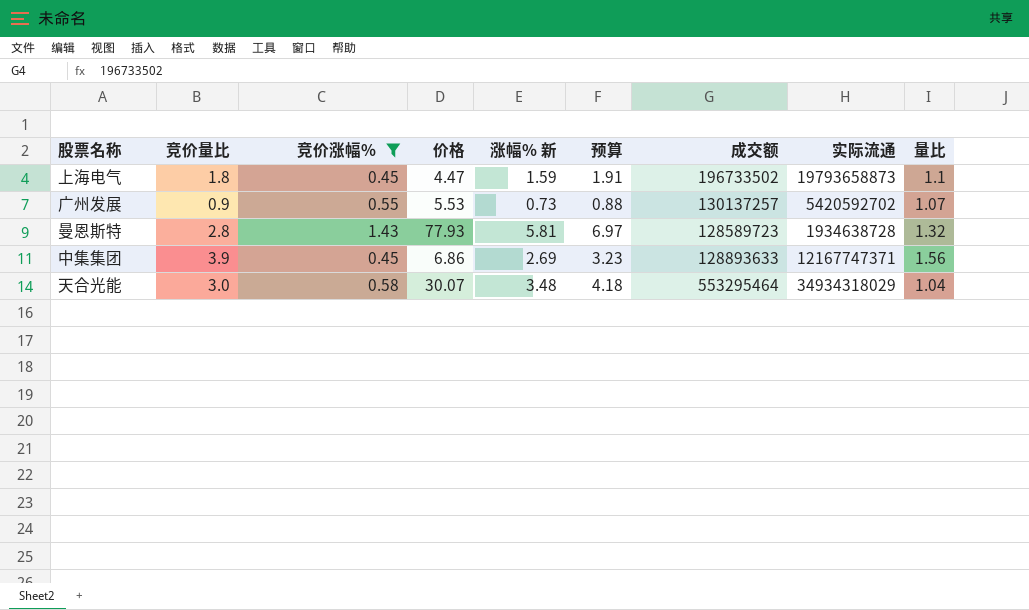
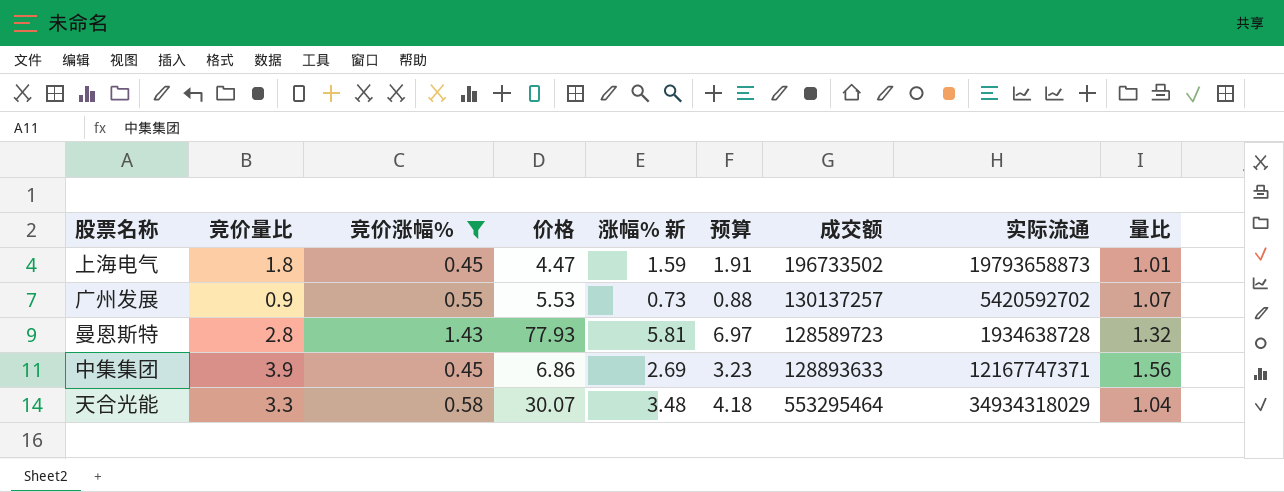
上海电气 | 量比: 1.1 -> 1.01
天合光能 | 竞价量比: 3.0 -> 3.3

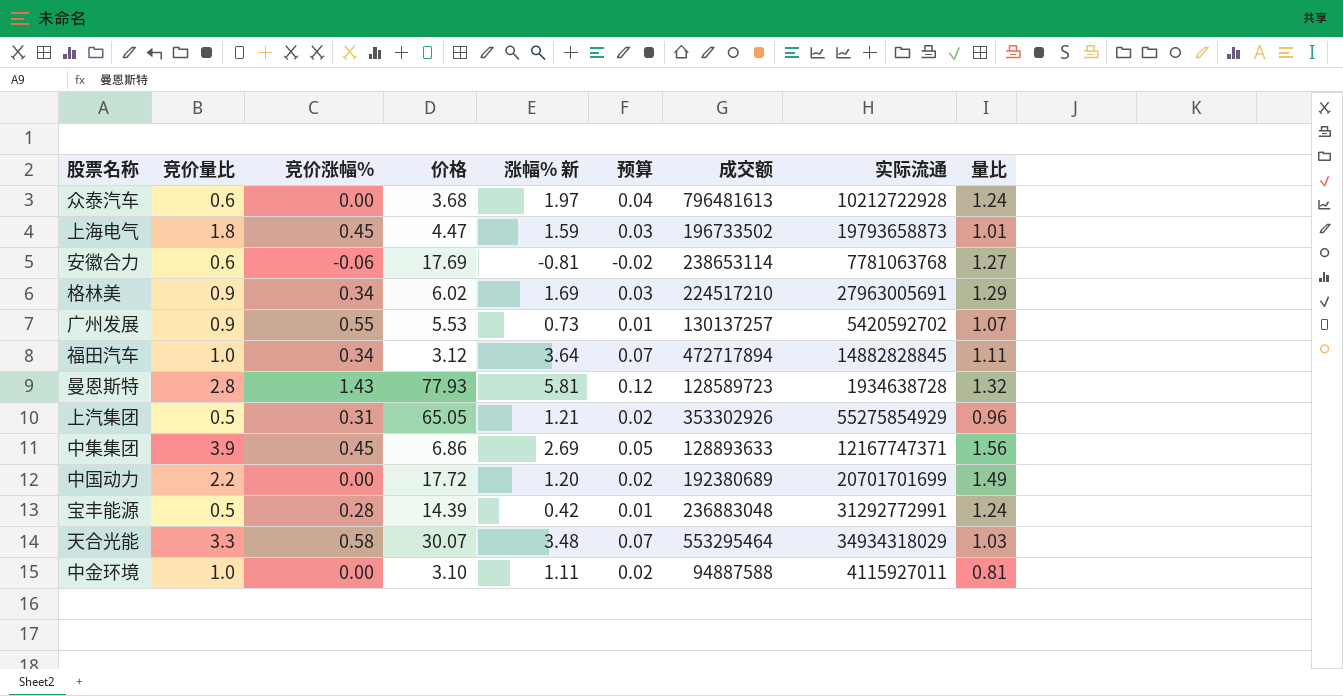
filter: 竞价涨幅% >= 0.45 -> none
column 预算 | formula: [涨幅% 新] * 1.2 -> [涨幅% 新] * 0.02
天合光能 | 量比: 1.04 -> 1.03

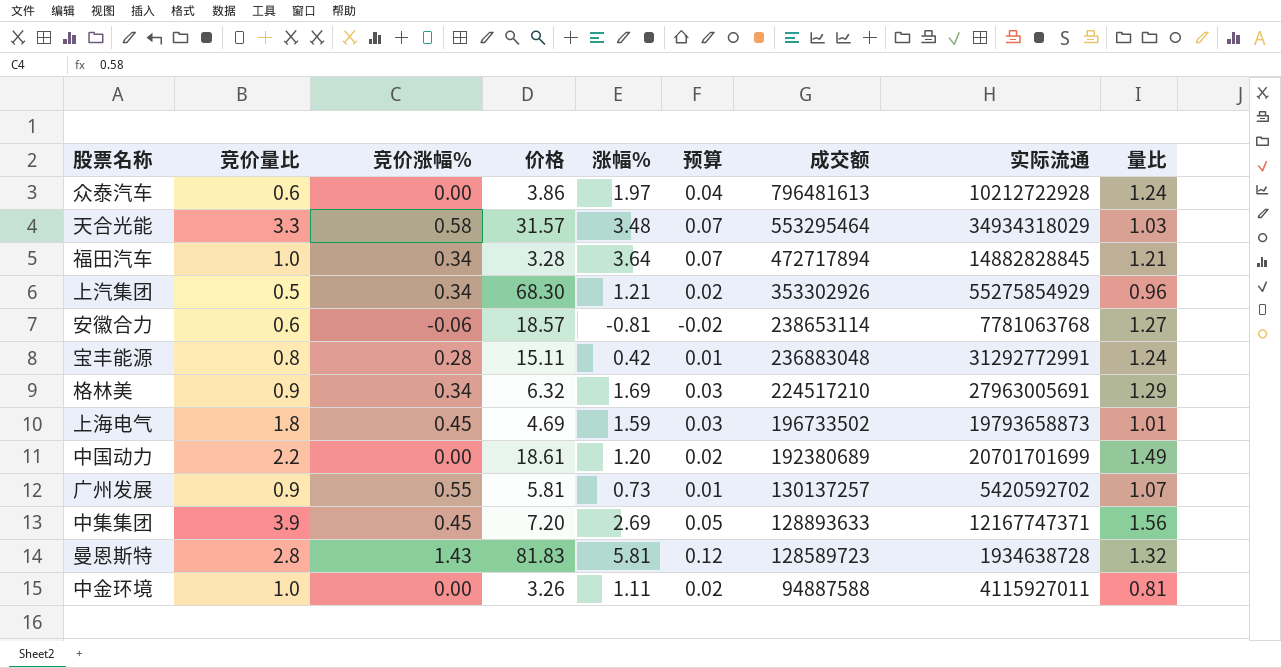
row order: none -> 成交额 descending
column name: 涨幅% 新 -> 涨幅%
众泰汽车 | 价格: 3.68 -> 3.86
天合光能 | 价格: 30.07 -> 31.57
福田汽车 | 价格: 3.12 -> 3.28
福田汽车 | 量比: 1.11 -> 1.21
上汽集团 | 竞价涨幅%: 0.31 -> 0.34
上汽集团 | 价格: 65.05 -> 68.30
安徽合力 | 价格: 17.69 -> 18.57
宝丰能源 | 竞价量比: 0.5 -> 0.8
宝丰能源 | 价格: 14.39 -> 15.11
格林美 | 价格: 6.02 -> 6.32
上海电气 | 价格: 4.47 -> 4.69
中国动力 | 价格: 17.72 -> 18.61
广州发展 | 价格: 5.53 -> 5.81
中集集团 | 价格: 6.86 -> 7.20
曼恩斯特 | 价格: 77.93 -> 81.83
中金环境 | 价格: 3.10 -> 3.26

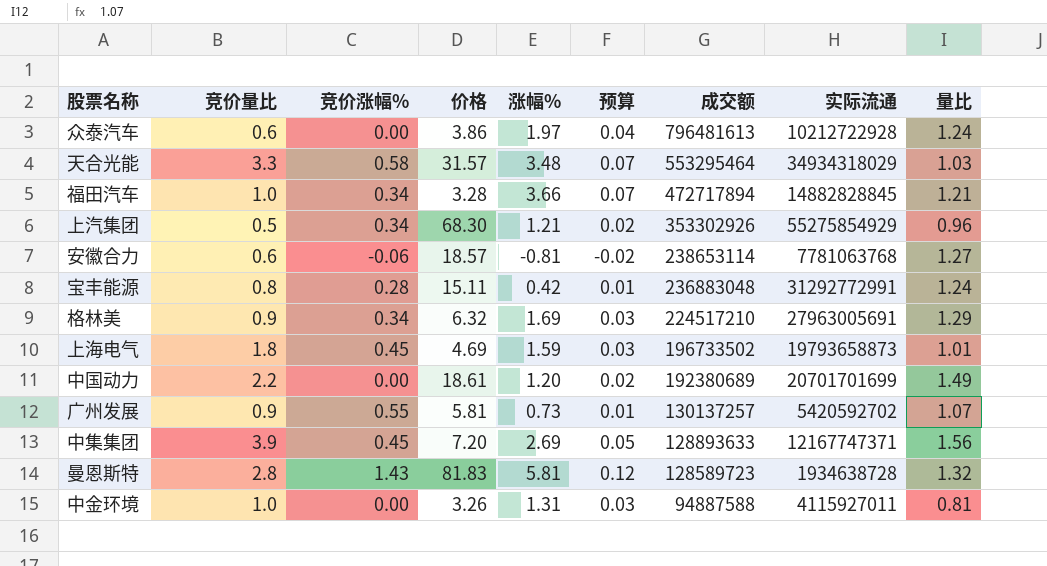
福田汽车 | 涨幅%: 3.64 -> 3.66
中金环境 | 涨幅%: 1.11 -> 1.31
中金环境 | 预算: 0.02 -> 0.03

